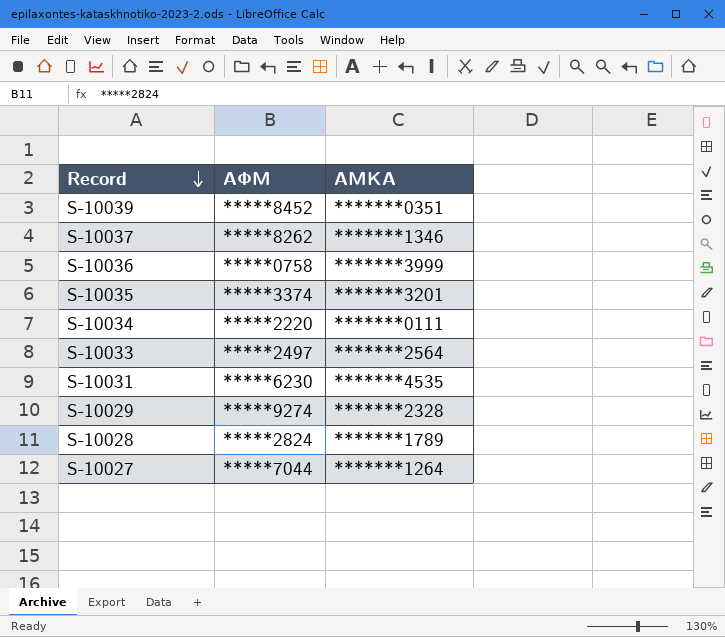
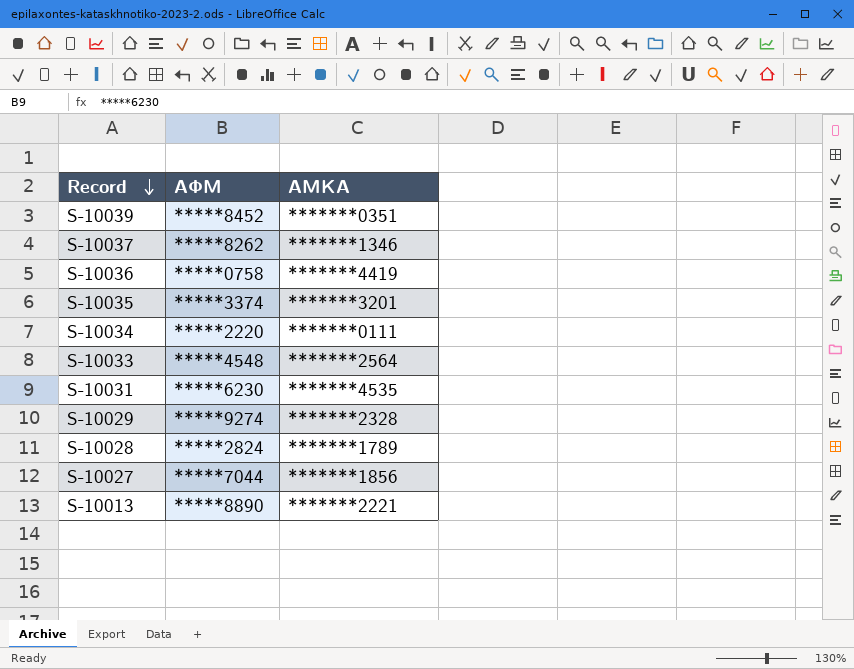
S-10036 | ΑΜΚΑ: *******3999 -> *******4419
S-10033 | ΑΦΜ: *****2497 -> *****4548
S-10027 | ΑΜΚΑ: *******1264 -> *******1856
row S-10013: none -> *****8890 | *******2221

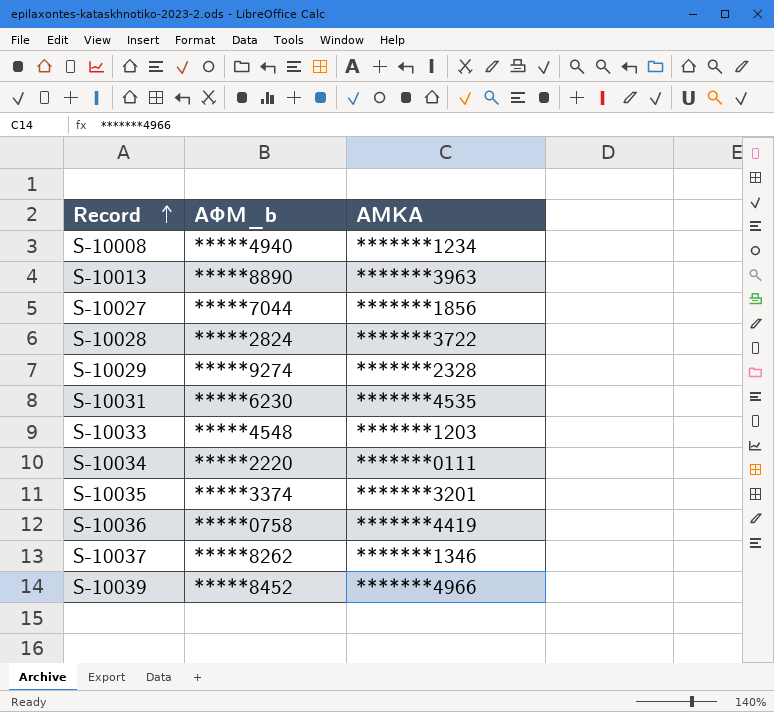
row order: Record descending -> Record ascending
column name: ΑΦΜ -> ΑΦΜ_b
row S-10008: none -> *****4940 | *******1234
S-10013 | ΑΜΚΑ: *******2221 -> *******3963
S-10028 | ΑΜΚΑ: *******1789 -> *******3722
S-10033 | ΑΜΚΑ: *******2564 -> *******1203
S-10039 | ΑΜΚΑ: *******0351 -> *******4966

